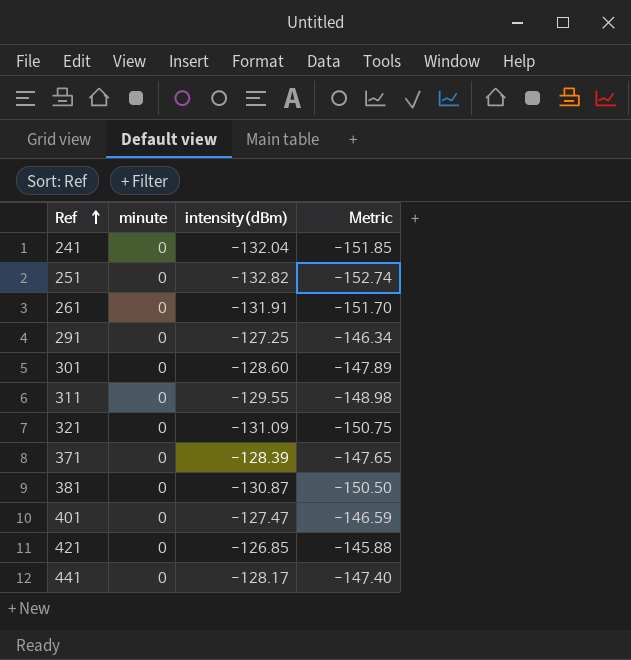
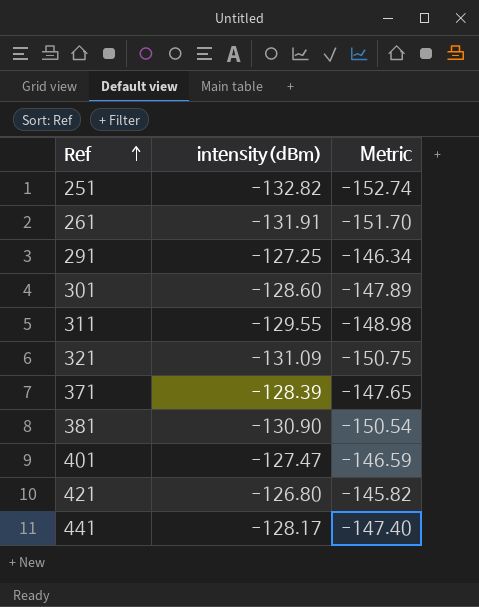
column minute | position: 2 -> none
row 241: 0 | -132.04 | -151.85 -> none
381 | intensity(dBm): -130.87 -> -130.90
381 | Metric: -150.50 -> -150.54
421 | intensity(dBm): -126.85 -> -126.80
421 | Metric: -145.88 -> -145.82

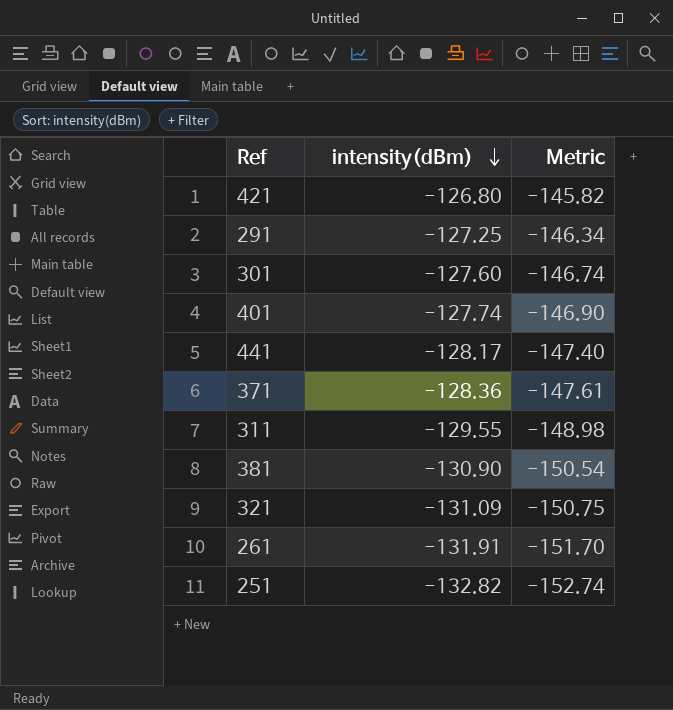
row order: Ref ascending -> intensity(dBm) descending
301 | intensity(dBm): -128.60 -> -127.60
301 | Metric: -147.89 -> -146.74
401 | intensity(dBm): -127.47 -> -127.74
401 | Metric: -146.59 -> -146.90
371 | intensity(dBm): -128.39 -> -128.36
371 | Metric: -147.65 -> -147.61

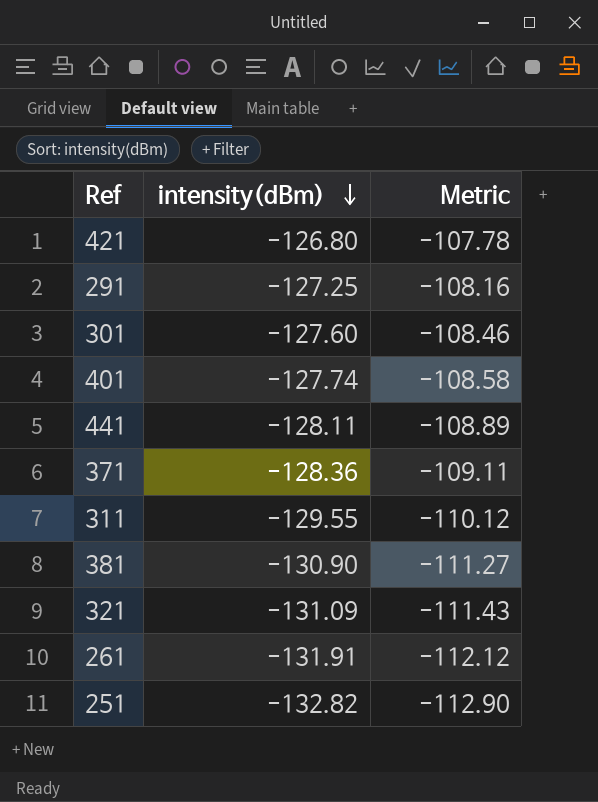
column Metric | formula: [intensity(dBm)] * 1.15 -> [intensity(dBm)] * 0.85
441 | intensity(dBm): -128.17 -> -128.11

